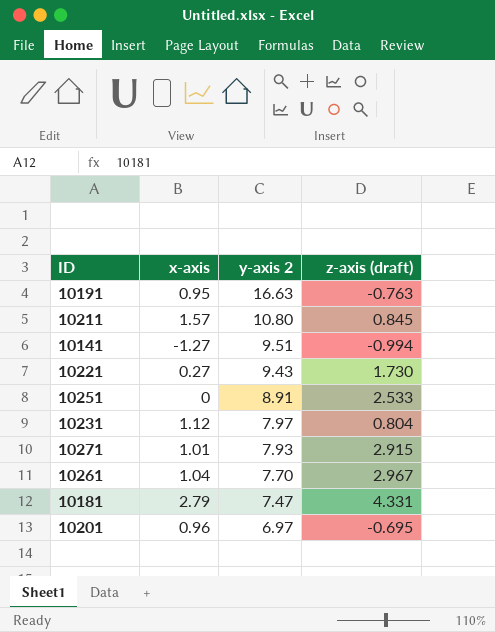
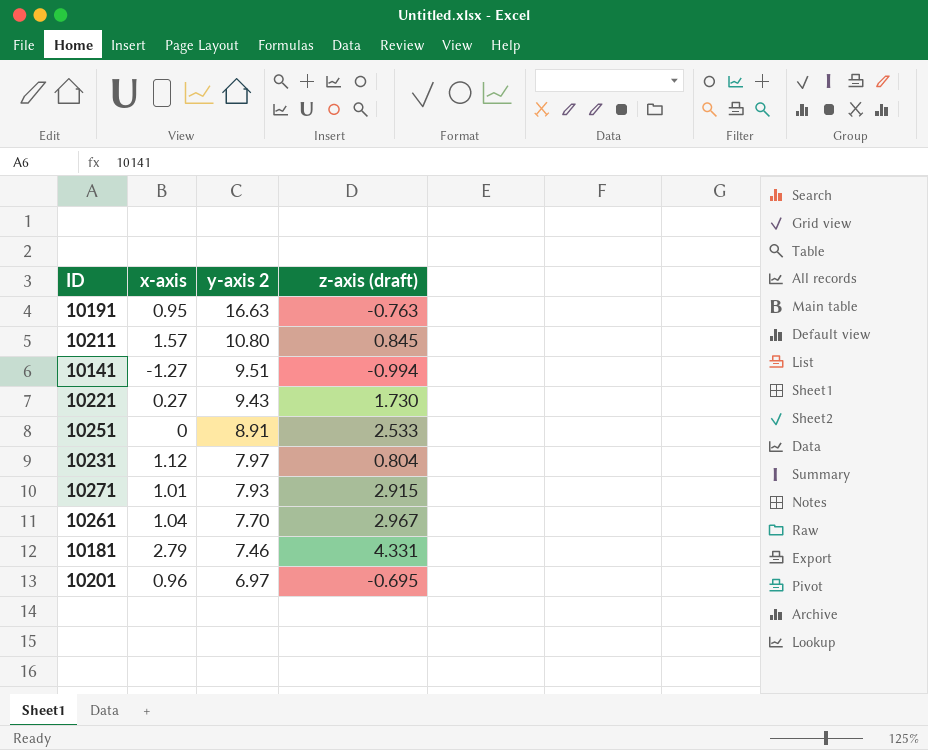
10181 | y-axis 2: 7.47 -> 7.46

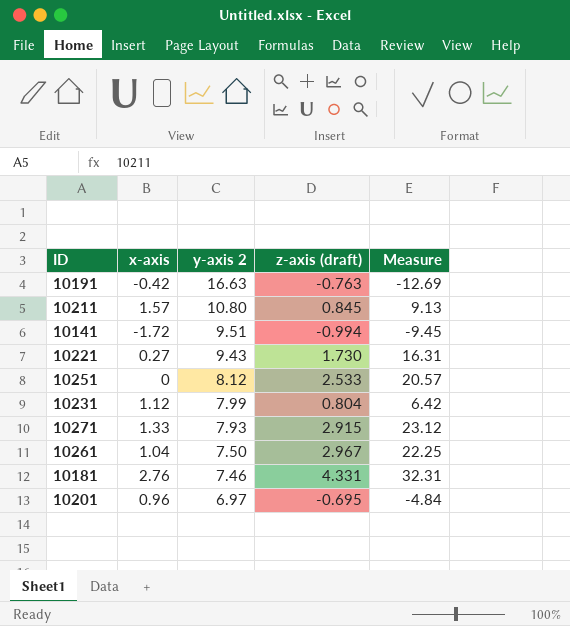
column Measure | formula: none -> [y-axis 2] * [z-axis (draft)]
10191 | x-axis: 0.95 -> -0.42
10141 | x-axis: -1.27 -> -1.72
10251 | y-axis 2: 8.91 -> 8.12
10231 | y-axis 2: 7.97 -> 7.99
10271 | x-axis: 1.01 -> 1.33
10261 | y-axis 2: 7.70 -> 7.50
10181 | x-axis: 2.79 -> 2.76

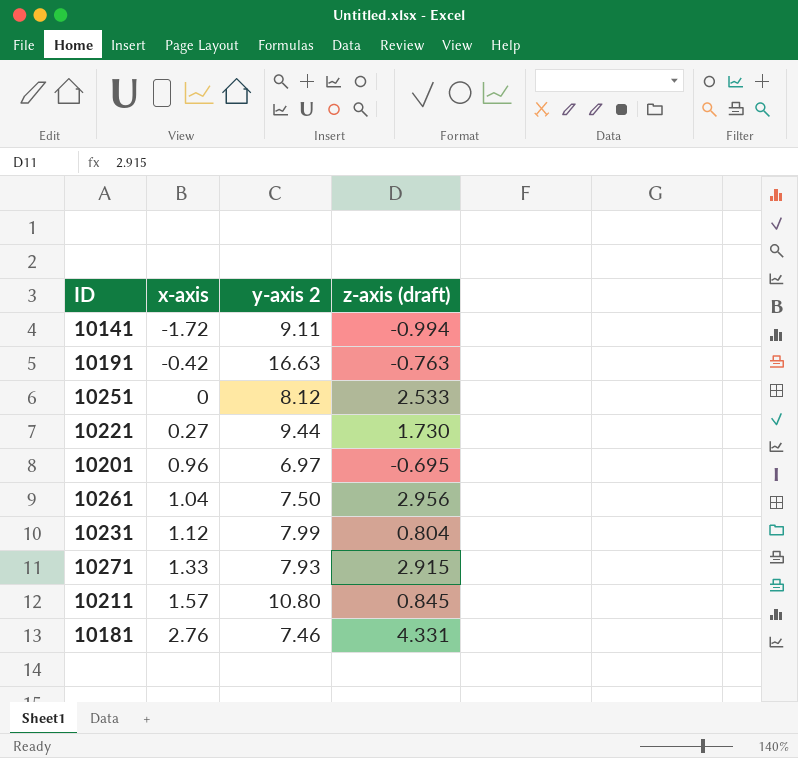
row order: y-axis 2 descending -> x-axis ascending
column Measure | formula: [y-axis 2] * [z-axis (draft)] -> none
10141 | y-axis 2: 9.51 -> 9.11
10221 | y-axis 2: 9.43 -> 9.44
10261 | z-axis (draft): 2.967 -> 2.956

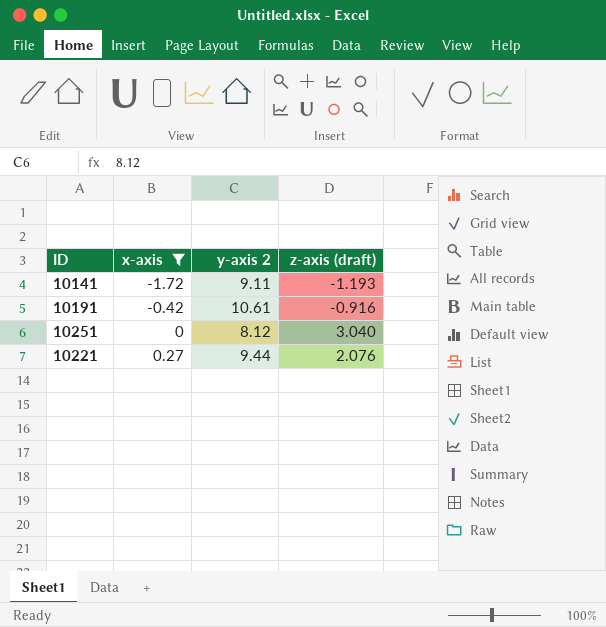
filter: none -> x-axis <= 0.27
10141 | z-axis (draft): -0.994 -> -1.193
10191 | y-axis 2: 16.63 -> 10.61
10191 | z-axis (draft): -0.763 -> -0.916
10251 | z-axis (draft): 2.533 -> 3.040
10221 | z-axis (draft): 1.730 -> 2.076

